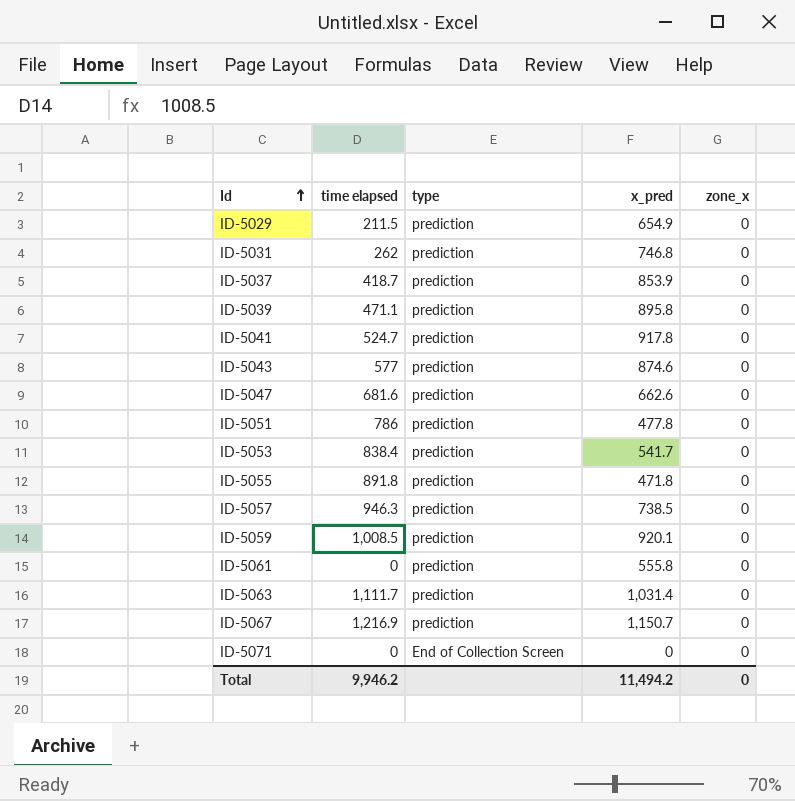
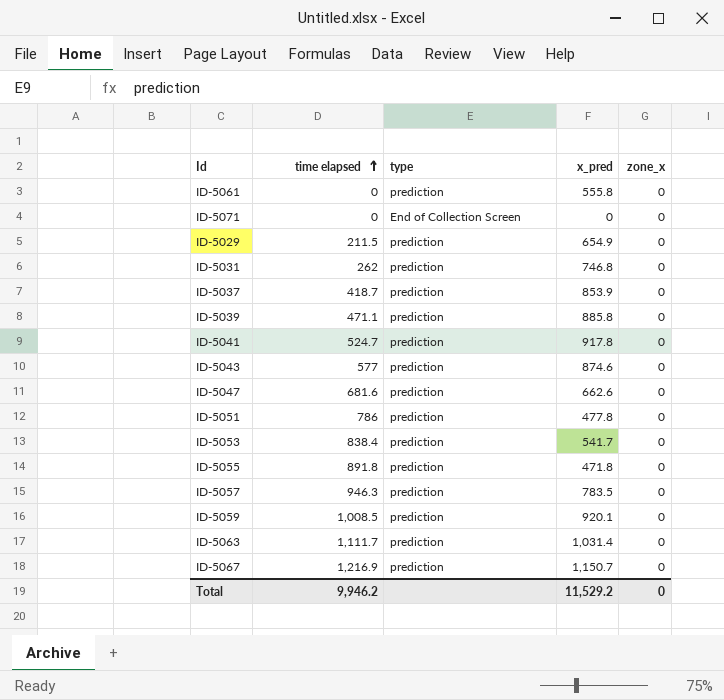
row order: Id ascending -> time elapsed ascending
ID-5039 | x_pred: 895.8 -> 885.8
ID-5057 | x_pred: 738.5 -> 783.5
Total | x_pred: 11,494.2 -> 11,529.2

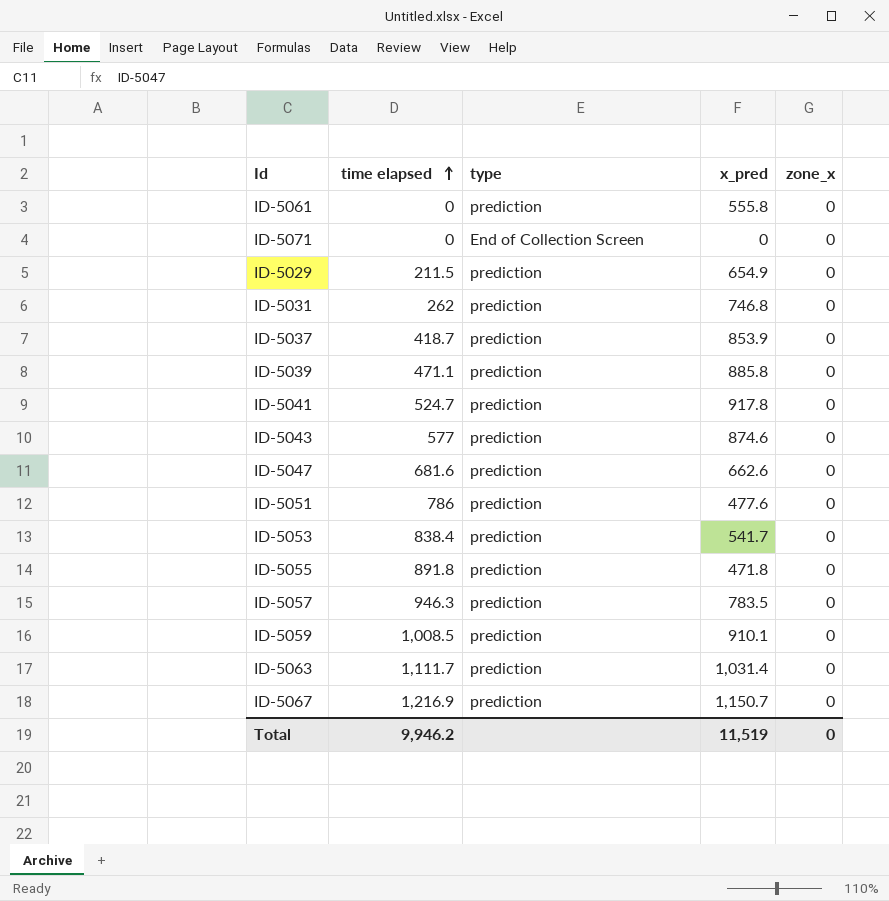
ID-5051 | x_pred: 477.8 -> 477.6
ID-5059 | x_pred: 920.1 -> 910.1
Total | x_pred: 11,529.2 -> 11,519

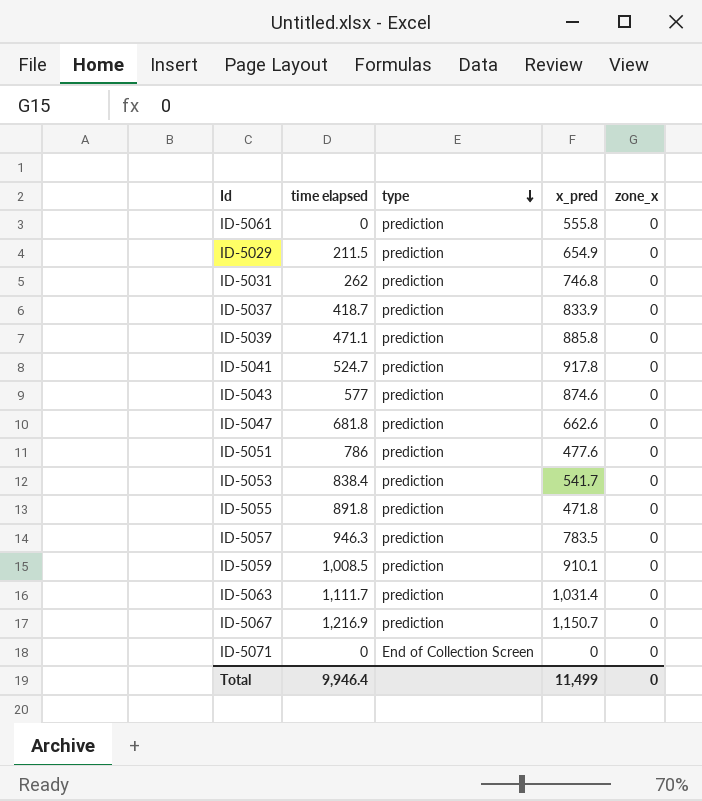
row order: time elapsed ascending -> type descending
ID-5037 | x_pred: 853.9 -> 833.9
ID-5047 | time elapsed: 681.6 -> 681.8
Total | time elapsed: 9,946.2 -> 9,946.4
Total | x_pred: 11,519 -> 11,499

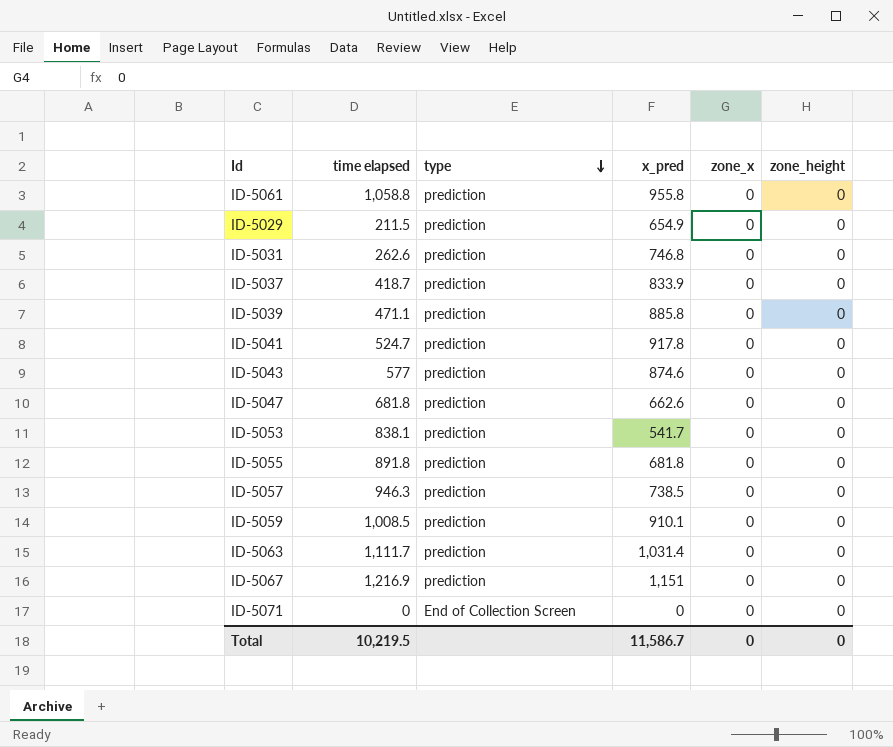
column zone_height | position: none -> 6
row ID-5051: 786 | prediction | 477.6 | 0 -> none
ID-5061 | time elapsed: 0 -> 1,058.8
ID-5061 | x_pred: 555.8 -> 955.8
ID-5031 | time elapsed: 262 -> 262.6
ID-5053 | time elapsed: 838.4 -> 838.1
ID-5055 | x_pred: 471.8 -> 681.8
ID-5057 | x_pred: 783.5 -> 738.5
ID-5067 | x_pred: 1,150.7 -> 1,151
Total | time elapsed: 9,946.4 -> 10,219.5
Total | x_pred: 11,499 -> 11,586.7

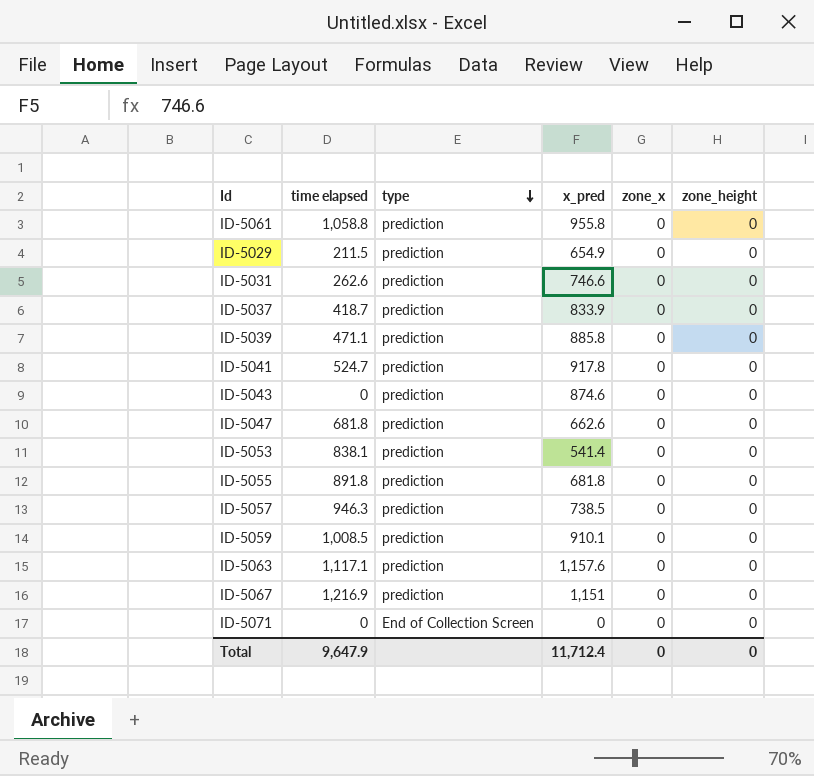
ID-5031 | x_pred: 746.8 -> 746.6
ID-5043 | time elapsed: 577 -> 0
ID-5053 | x_pred: 541.7 -> 541.4
ID-5063 | time elapsed: 1,111.7 -> 1,117.1
ID-5063 | x_pred: 1,031.4 -> 1,157.6
Total | time elapsed: 10,219.5 -> 9,647.9
Total | x_pred: 11,586.7 -> 11,712.4

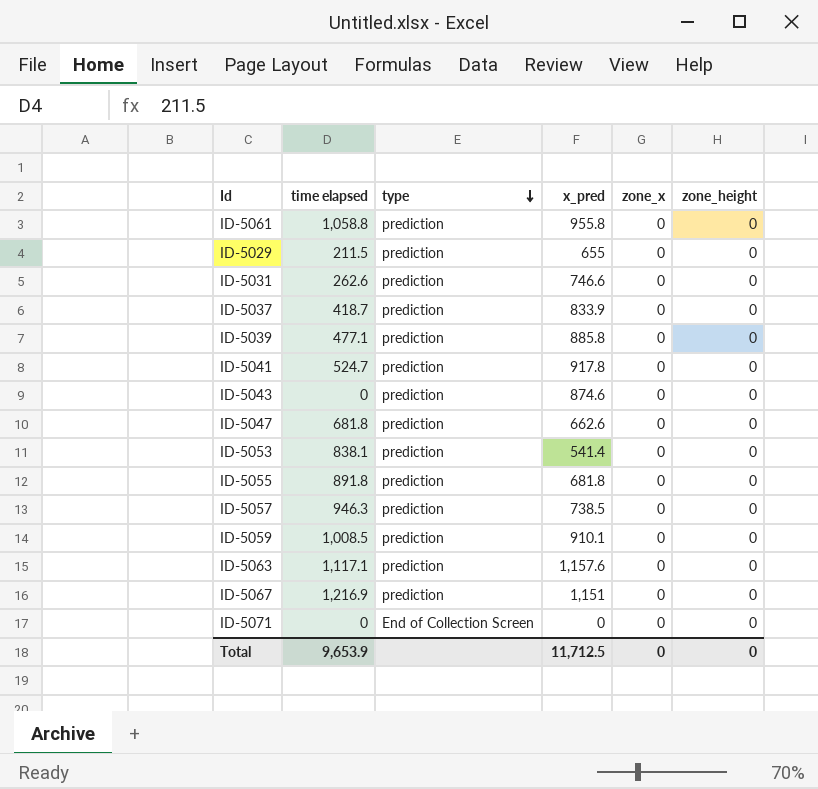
ID-5029 | x_pred: 654.9 -> 655
ID-5039 | time elapsed: 471.1 -> 477.1
Total | time elapsed: 9,647.9 -> 9,653.9
Total | x_pred: 11,712.4 -> 11,712.5

